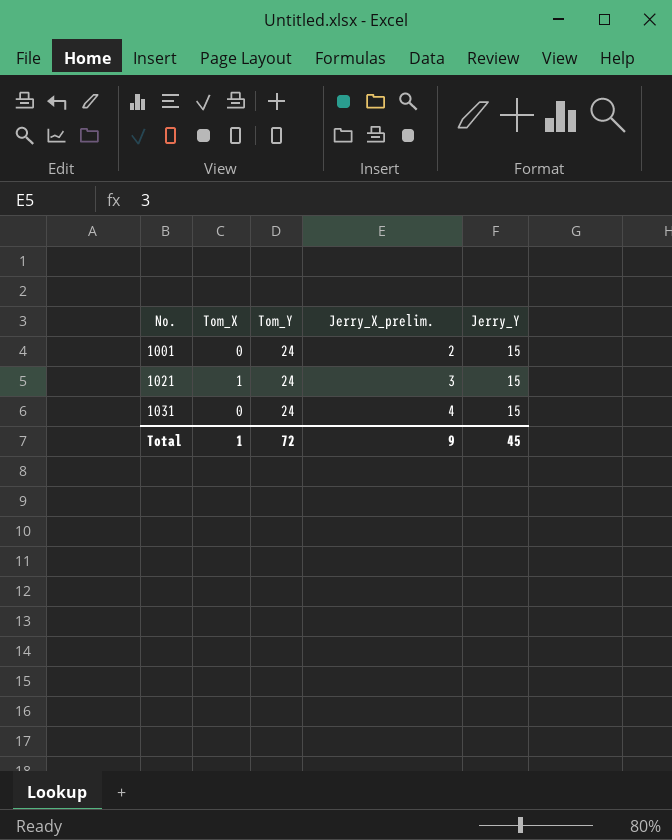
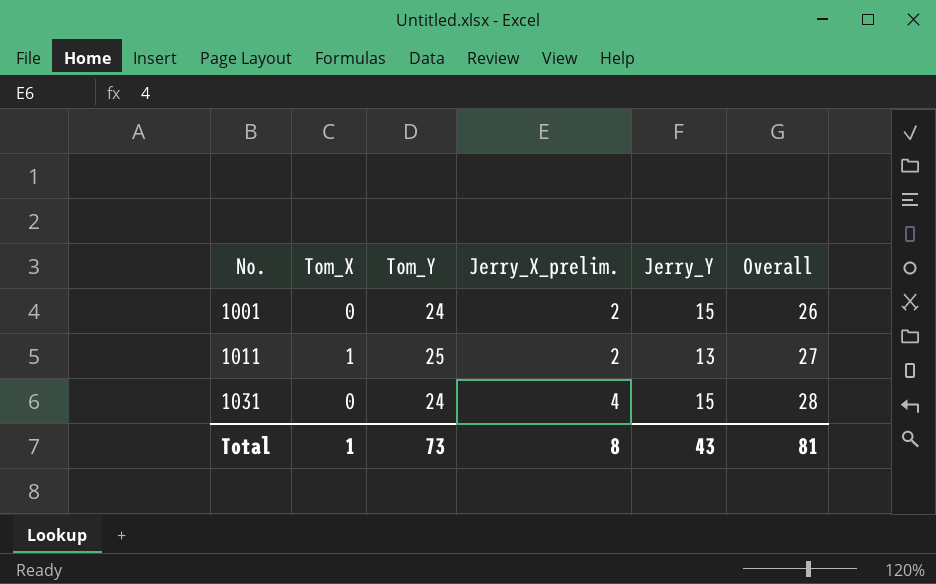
column Overall | formula: none -> [Tom_Y] + [Jerry_X_prelim.]
row 1021: 1 | 24 | 3 | 15 -> none
row 1011: none -> 1 | 25 | 2 | 13 | 27
Total | Tom_Y: 72 -> 73
Total | Jerry_X_prelim.: 9 -> 8
Total | Jerry_Y: 45 -> 43

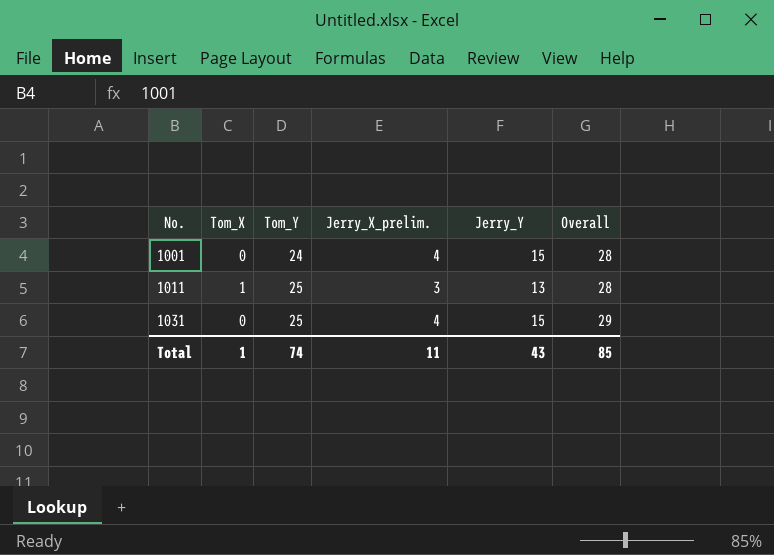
1001 | Jerry_X_prelim.: 2 -> 4
1001 | Overall: 26 -> 28
1011 | Jerry_X_prelim.: 2 -> 3
1011 | Overall: 27 -> 28
1031 | Tom_Y: 24 -> 25
1031 | Overall: 28 -> 29
Total | Tom_Y: 73 -> 74
Total | Jerry_X_prelim.: 8 -> 11
Total | Overall: 81 -> 85

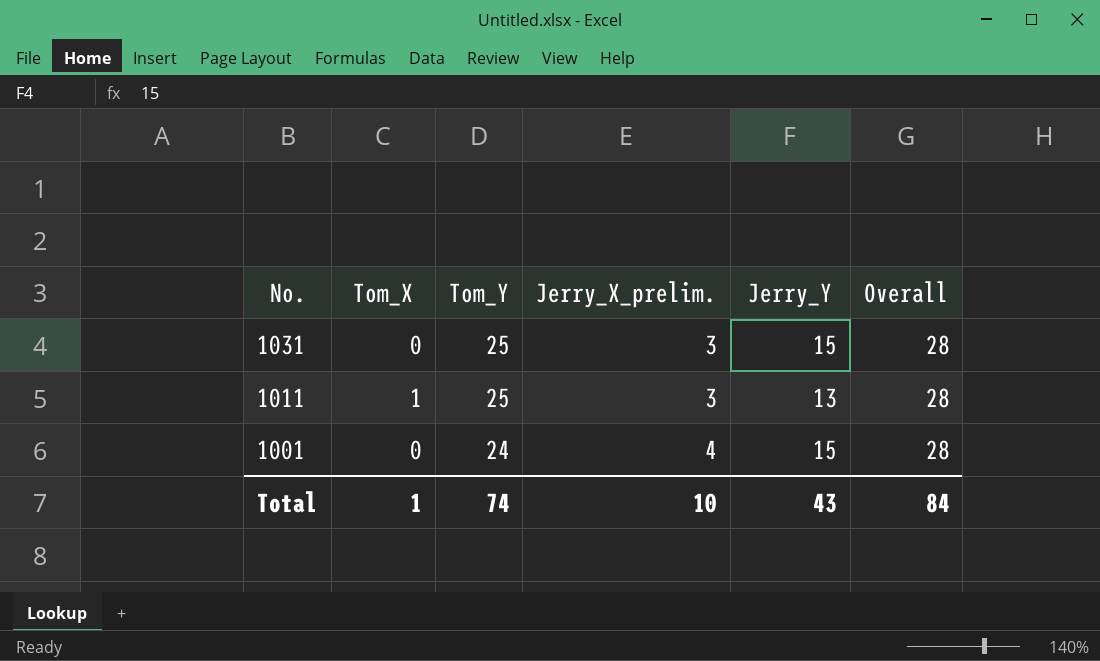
row order: No. ascending -> No. descending
1031 | Jerry_X_prelim.: 4 -> 3
1031 | Overall: 29 -> 28
Total | Jerry_X_prelim.: 11 -> 10
Total | Overall: 85 -> 84

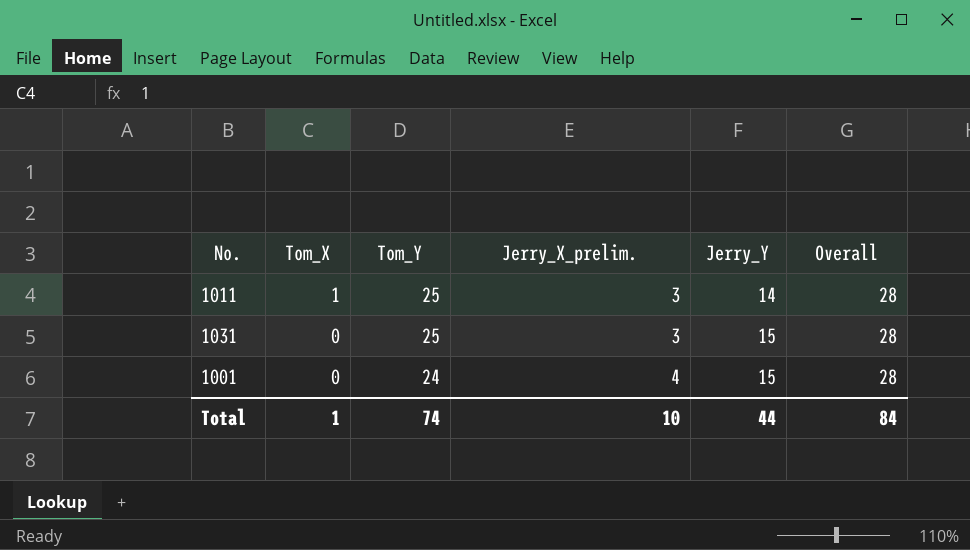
row order: No. descending -> Tom_X descending
1011 | Jerry_Y: 13 -> 14
Total | Jerry_Y: 43 -> 44

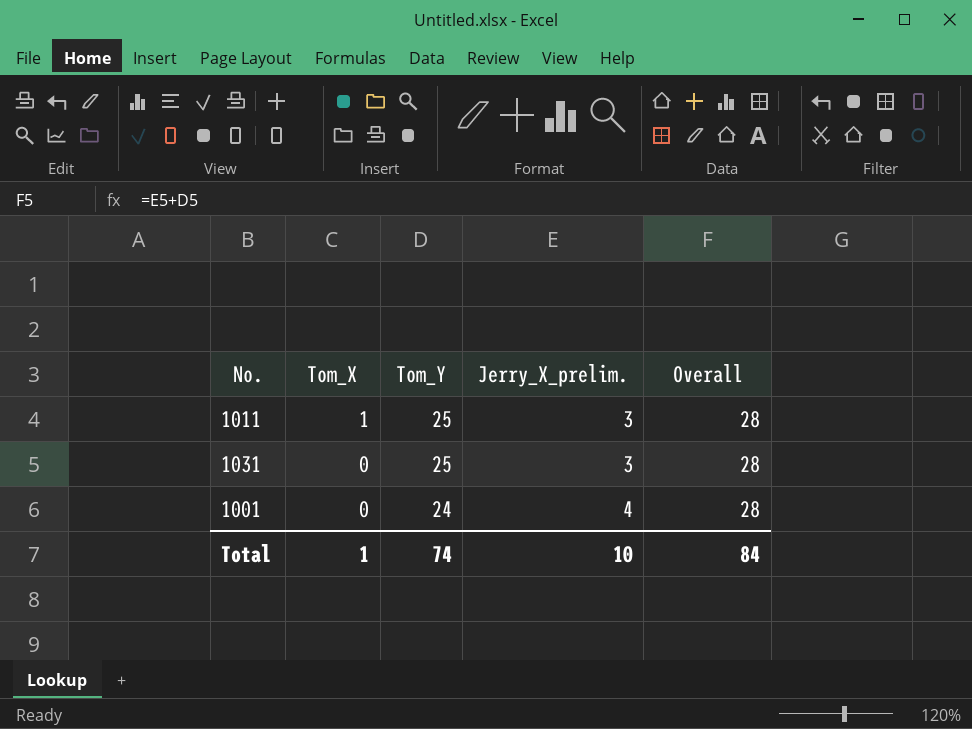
column Jerry_Y | position: 5 -> none

